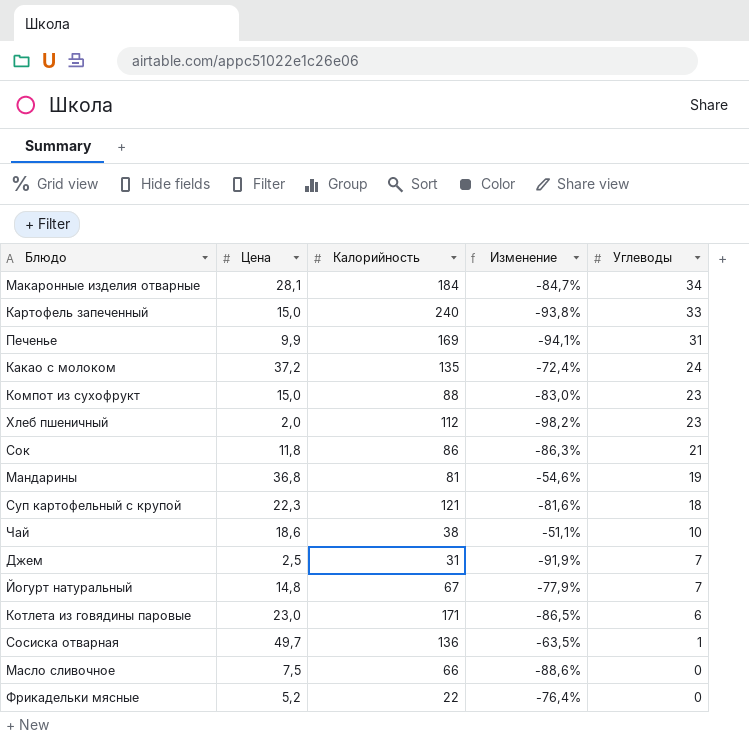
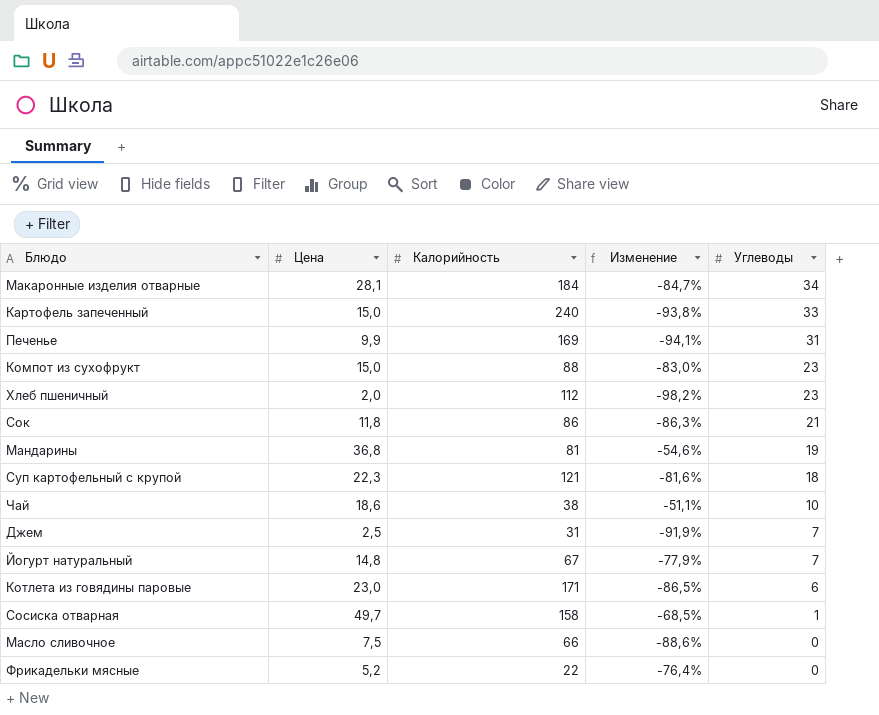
row Какао с молоком: 37,2 | 135 | -72,4% | 24 -> none
Сосиска отварная | Калорийность: 136 -> 158
Сосиска отварная | Изменение: -63,5% -> -68,5%

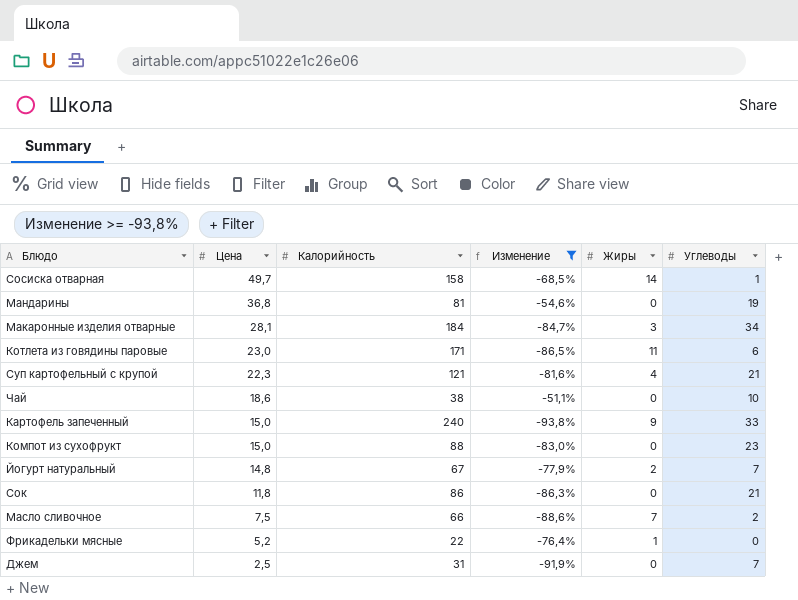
filter: none -> Изменение >= -93,8%
row order: Углеводы descending -> Цена descending
column Жиры | position: none -> 5
Суп картофельный с крупой | Углеводы: 18 -> 21
Масло сливочное | Углеводы: 0 -> 2

